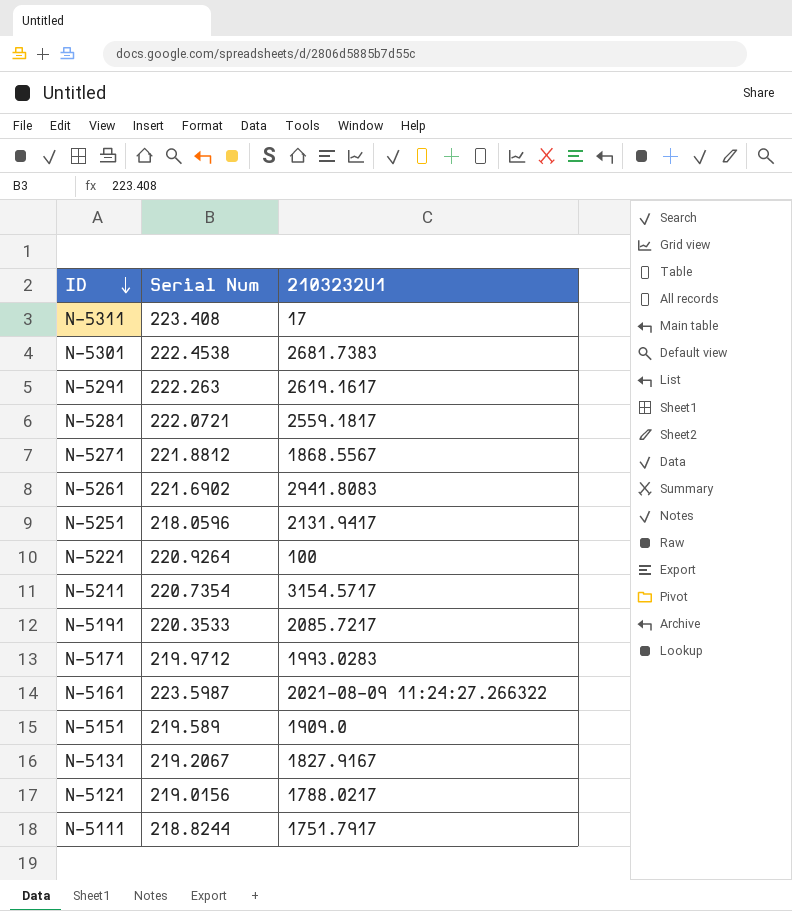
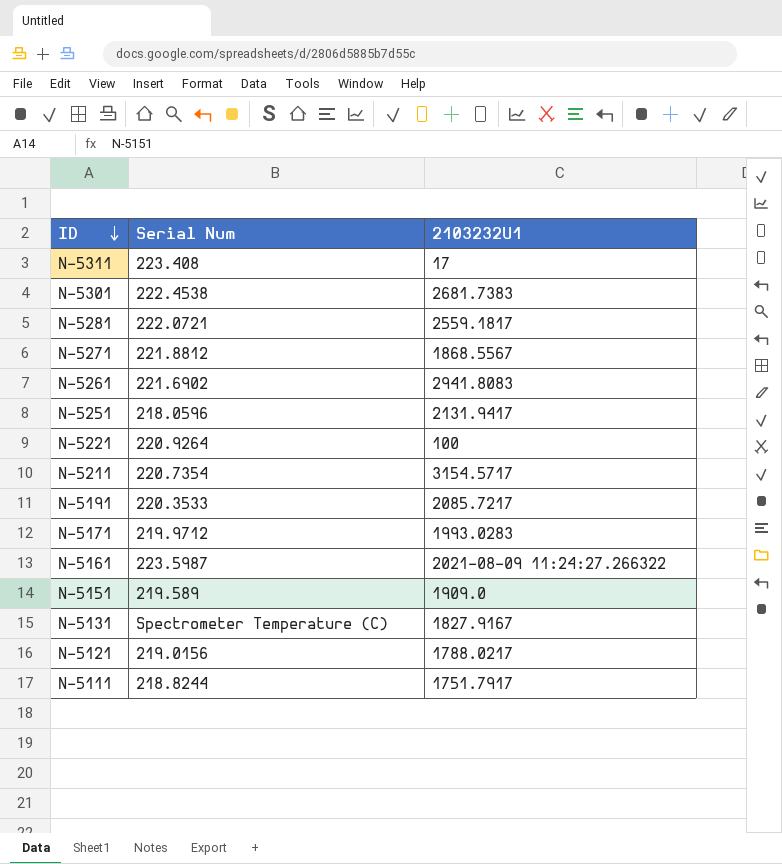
row N-5291: 222.263 | 2619.1617 -> none
N-5131 | Serial Num: 219.2067 -> Spectrometer Temperature (C)

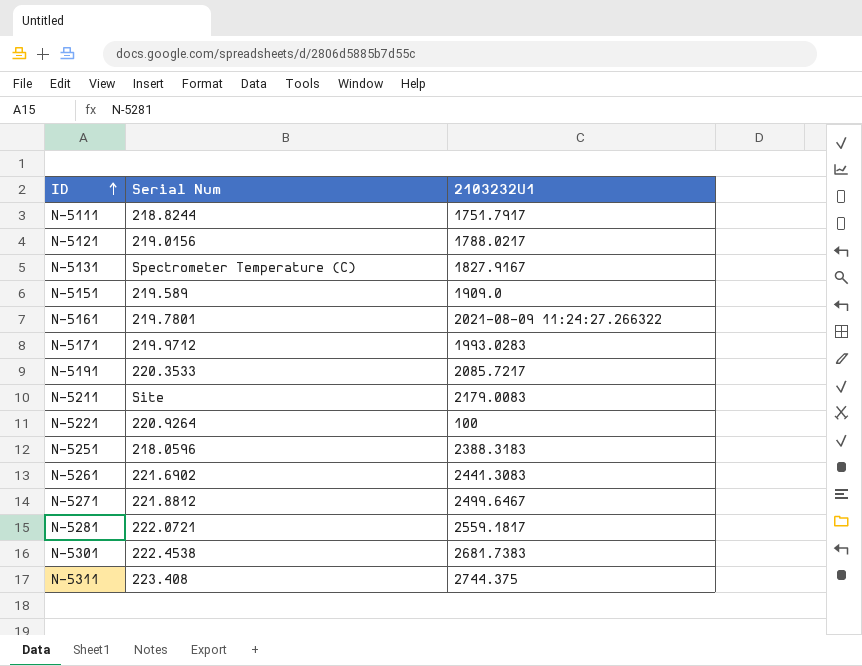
row order: ID descending -> ID ascending
N-5161 | Serial Num: 223.5987 -> 219.7801
N-5211 | Serial Num: 220.7354 -> Site
N-5211 | 2103232U1: 3154.5717 -> 2179.0083
N-5251 | 2103232U1: 2131.9417 -> 2388.3183
N-5261 | 2103232U1: 2941.8083 -> 2441.3083
N-5271 | 2103232U1: 1868.5567 -> 2499.6467
N-5311 | 2103232U1: 17 -> 2744.375

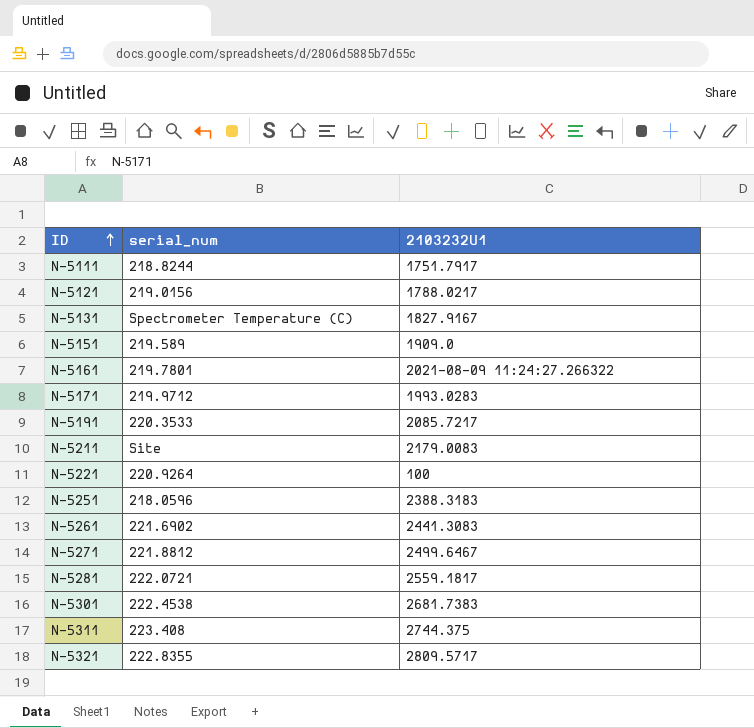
column name: Serial Num -> serial_num
row N-5321: none -> 222.8355 | 2809.5717

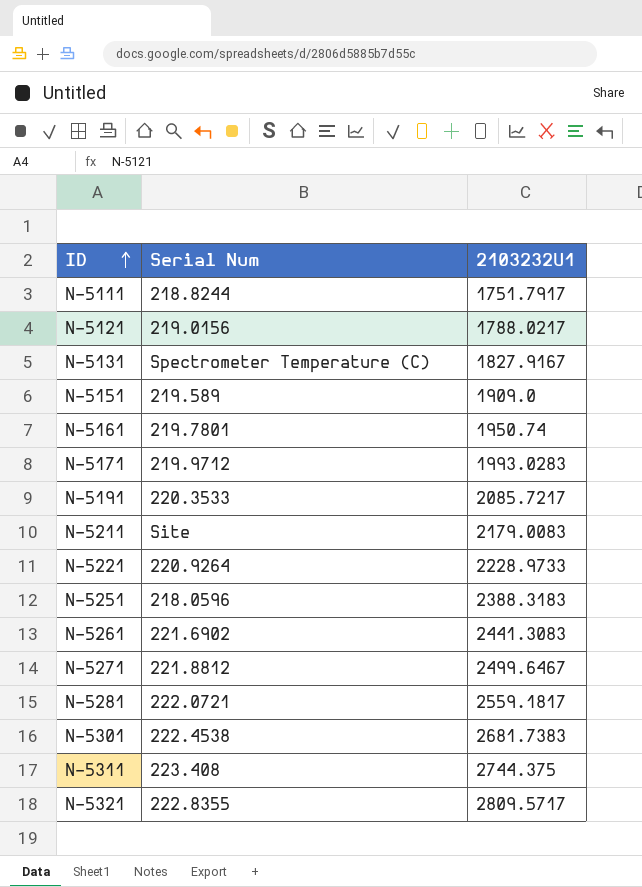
column name: serial_num -> Serial Num
N-5161 | 2103232U1: 2021-08-09 11:24:27.266322 -> 1950.74
N-5221 | 2103232U1: 100 -> 2228.9733

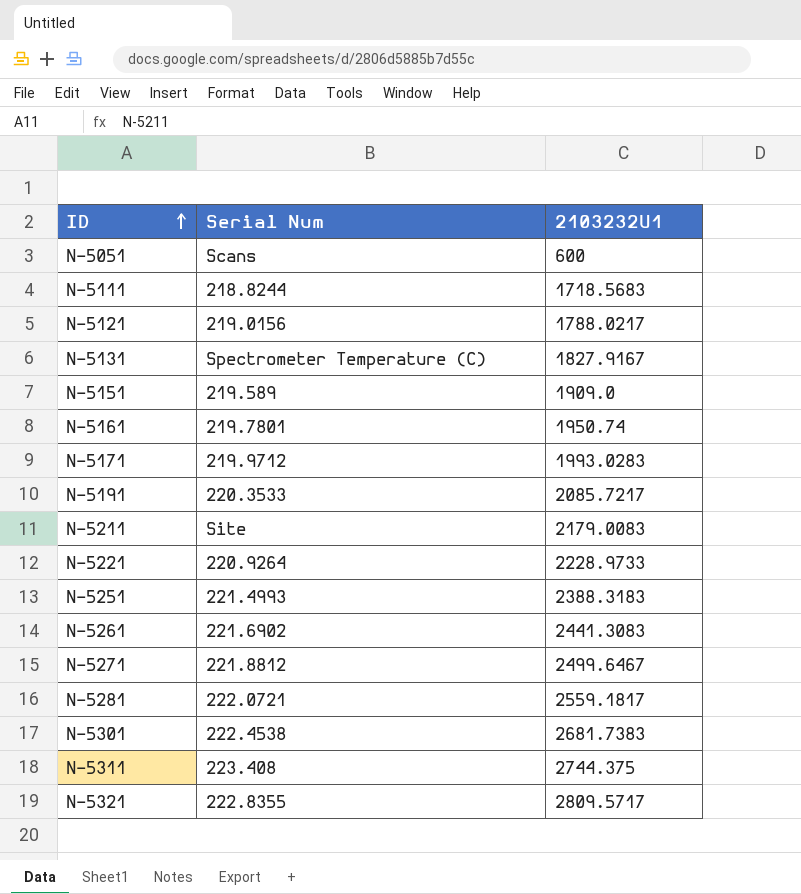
row N-5051: none -> Scans | 600
N-5111 | 2103232U1: 1751.7917 -> 1718.5683
N-5251 | Serial Num: 218.0596 -> 221.4993

